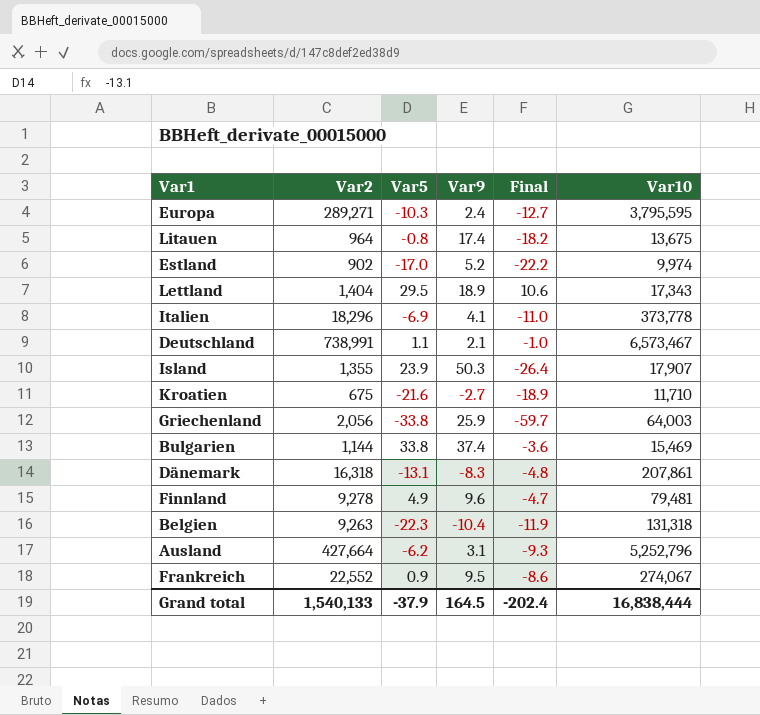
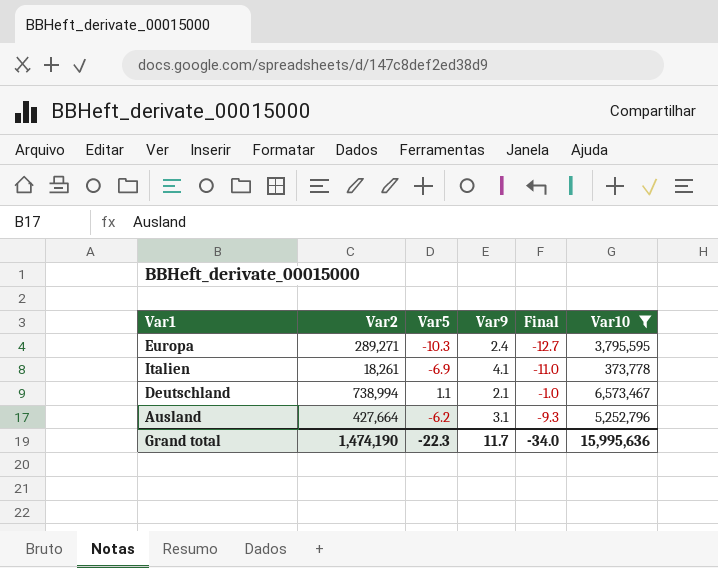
filter: none -> Var10 >= 373,778
Italien | Var2: 18,296 -> 18,261
Deutschland | Var2: 738,991 -> 738,994
Grand total | Var2: 1,540,133 -> 1,474,190
Grand total | Var5: -37.9 -> -22.3
Grand total | Var9: 164.5 -> 11.7
Grand total | Final: -202.4 -> -34.0
Grand total | Var10: 16,838,444 -> 15,995,636

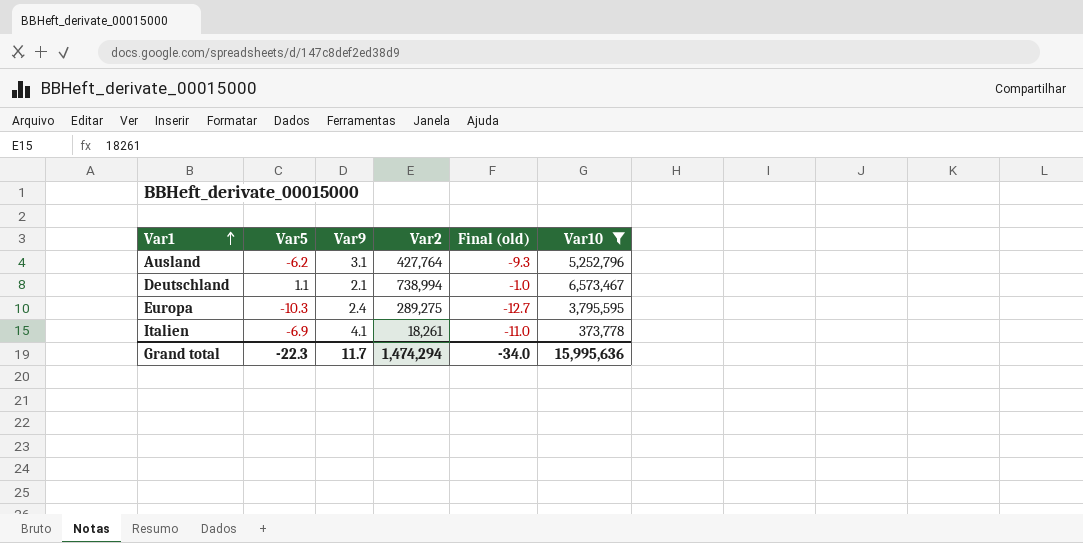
row order: none -> Var1 ascending
column Var2 | position: 2 -> 4
column name: Final -> Final (old)
Ausland | Var2: 427,664 -> 427,764
Europa | Var2: 289,271 -> 289,275
Grand total | Var2: 1,474,190 -> 1,474,294

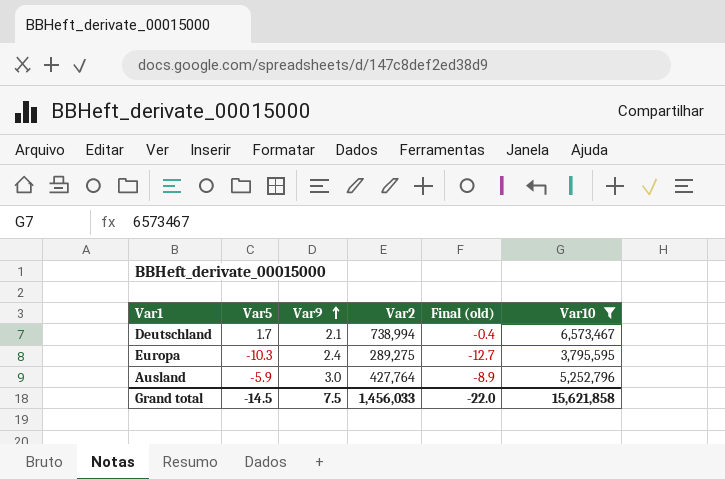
row order: Var1 ascending -> Var9 ascending
row Italien: -6.9 | 4.1 | 18,261 | -11.0 | 373,778 -> none
Deutschland | Var5: 1.1 -> 1.7
Deutschland | Final (old): -1.0 -> -0.4
Ausland | Var5: -6.2 -> -5.9
Ausland | Var9: 3.1 -> 3.0
Ausland | Final (old): -9.3 -> -8.9
Grand total | Var5: -22.3 -> -14.5
Grand total | Var9: 11.7 -> 7.5
Grand total | Var2: 1,474,294 -> 1,456,033
Grand total | Final (old): -34.0 -> -22.0
Grand total | Var10: 15,995,636 -> 15,621,858

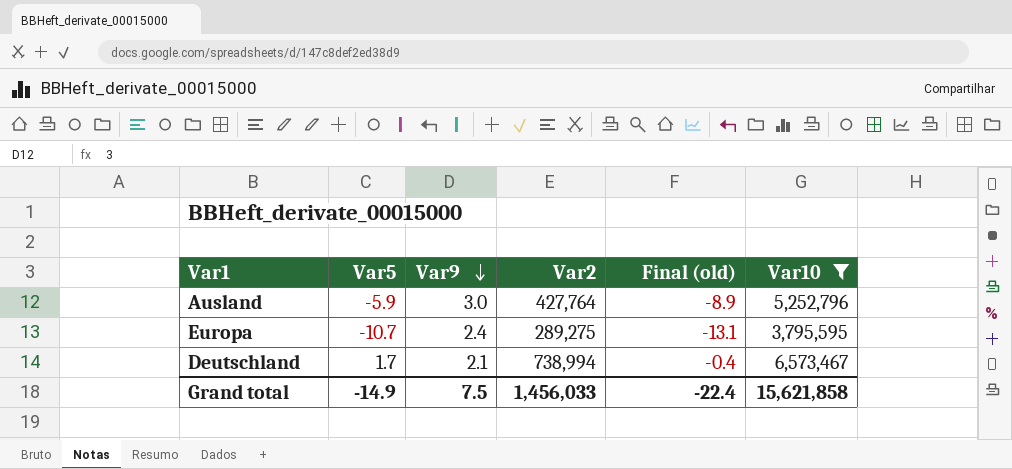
row order: Var9 ascending -> Var9 descending
Europa | Var5: -10.3 -> -10.7
Europa | Final (old): -12.7 -> -13.1
Grand total | Var5: -14.5 -> -14.9
Grand total | Final (old): -22.0 -> -22.4

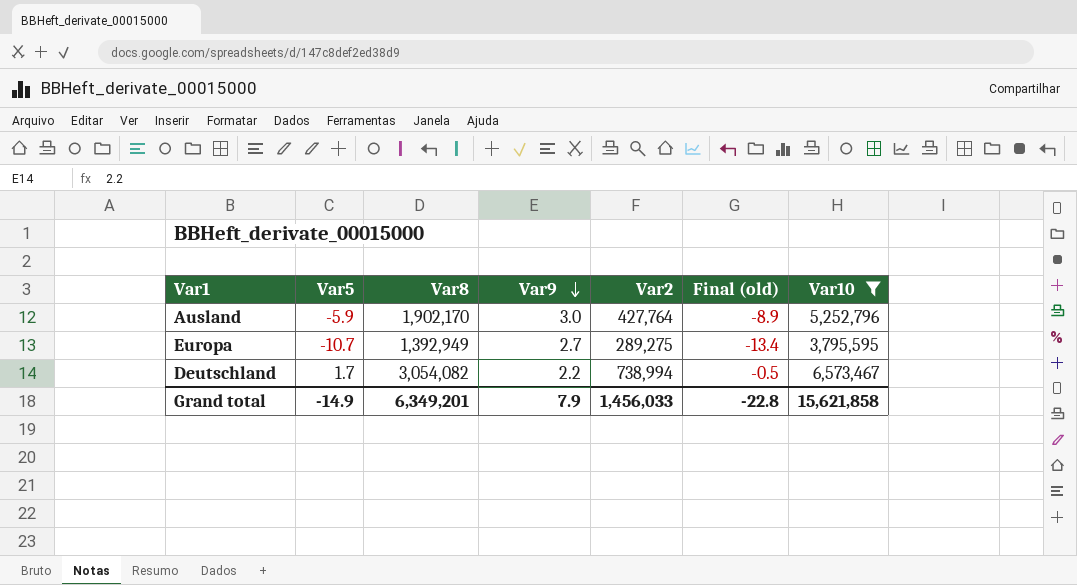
column Var8 | position: none -> 3
Europa | Var9: 2.4 -> 2.7
Europa | Final (old): -13.1 -> -13.4
Deutschland | Var9: 2.1 -> 2.2
Deutschland | Final (old): -0.4 -> -0.5
Grand total | Var9: 7.5 -> 7.9
Grand total | Final (old): -22.4 -> -22.8

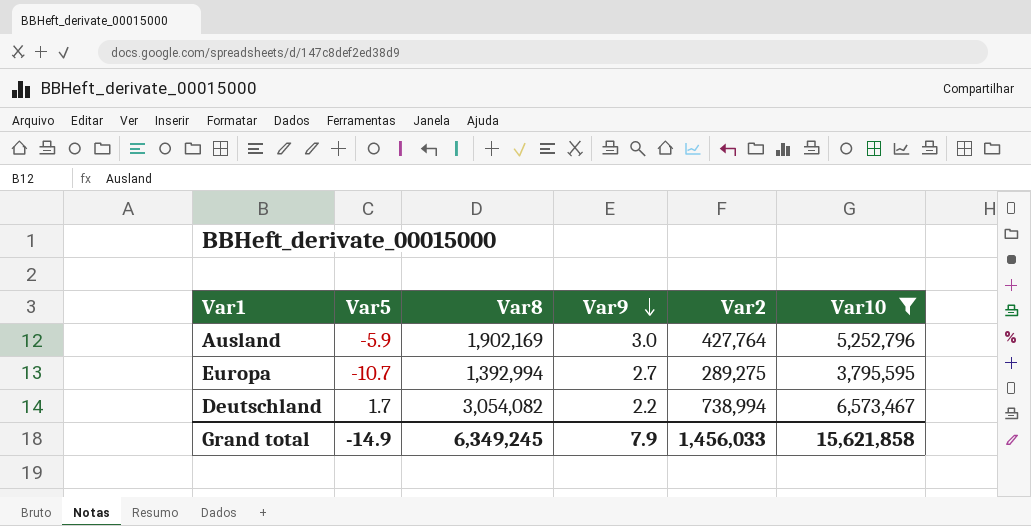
column Final (old) | formula: [Var5] - [Var9] -> none
Ausland | Var8: 1,902,170 -> 1,902,169
Europa | Var8: 1,392,949 -> 1,392,994
Grand total | Var8: 6,349,201 -> 6,349,245

